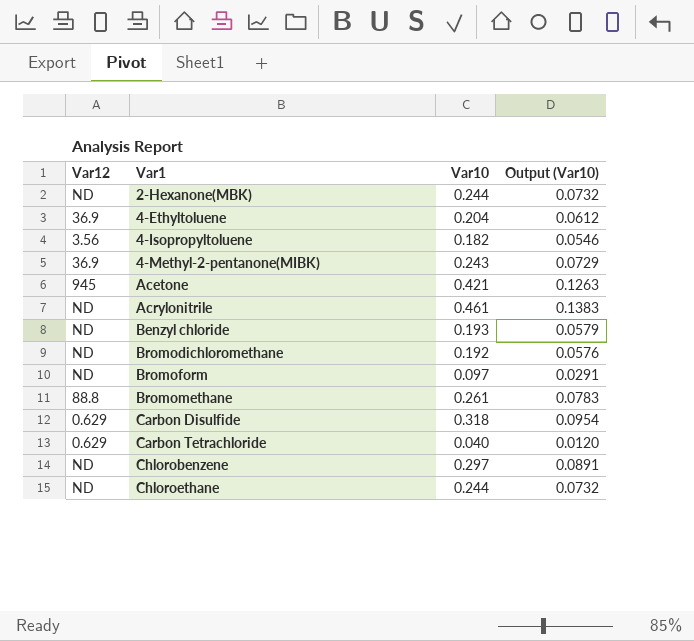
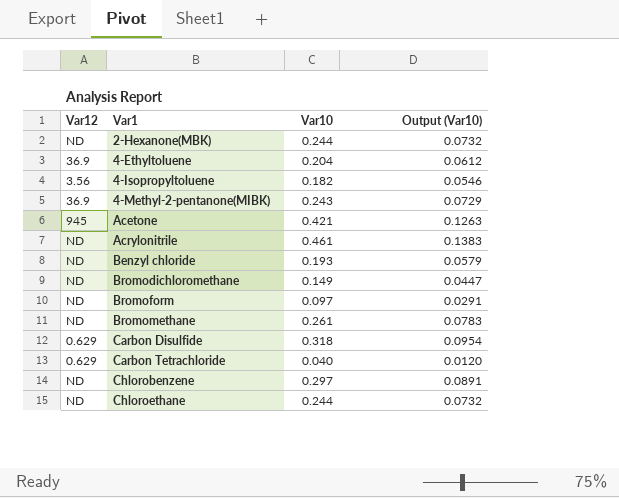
Bromodichloromethane | Var10: 0.192 -> 0.149
Bromodichloromethane | Output (Var10): 0.0576 -> 0.0447
Bromomethane | Var12: 88.8 -> ND

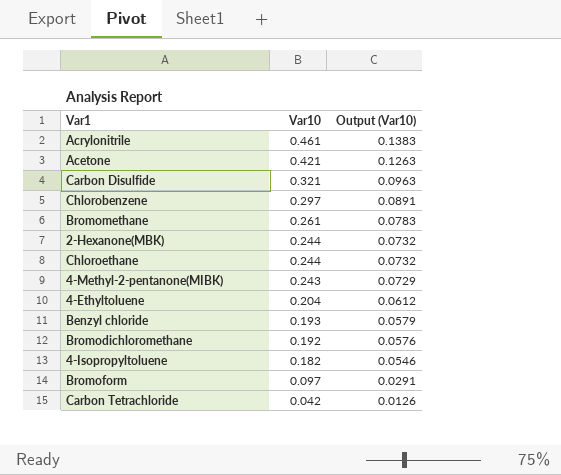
row order: Var1 ascending -> Var10 descending
column Var12 | position: 1 -> none
Carbon Disulfide | Var10: 0.318 -> 0.321
Carbon Disulfide | Output (Var10): 0.0954 -> 0.0963
Bromodichloromethane | Var10: 0.149 -> 0.192
Bromodichloromethane | Output (Var10): 0.0447 -> 0.0576
Carbon Tetrachloride | Var10: 0.040 -> 0.042
Carbon Tetrachloride | Output (Var10): 0.0120 -> 0.0126

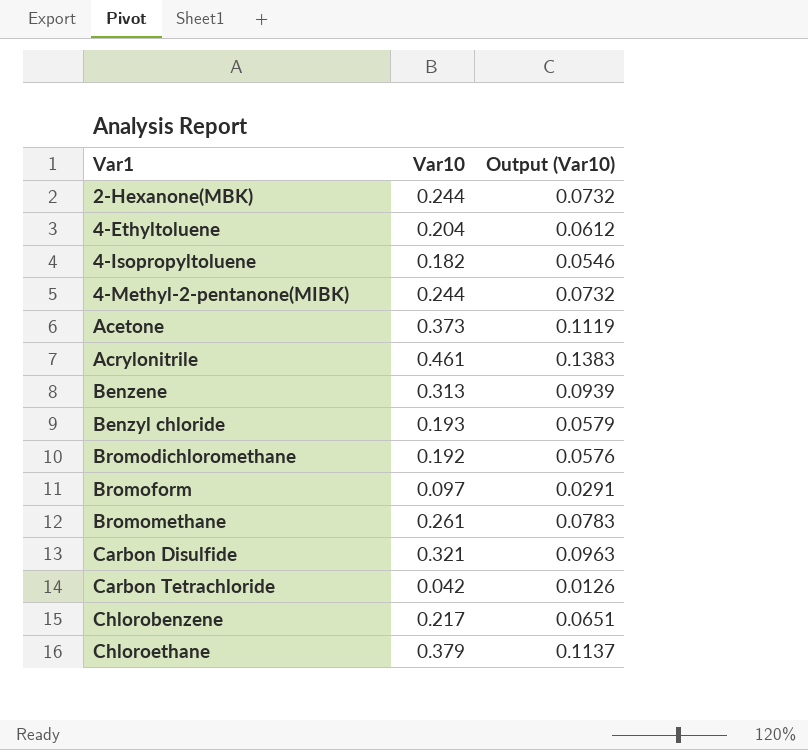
row order: Var10 descending -> Var1 ascending
4-Methyl-2-pentanone(MIBK) | Var10: 0.243 -> 0.244
4-Methyl-2-pentanone(MIBK) | Output (Var10): 0.0729 -> 0.0732
Acetone | Var10: 0.421 -> 0.373
Acetone | Output (Var10): 0.1263 -> 0.1119
row Benzene: none -> 0.313 | 0.0939
Chlorobenzene | Var10: 0.297 -> 0.217
Chlorobenzene | Output (Var10): 0.0891 -> 0.0651
Chloroethane | Var10: 0.244 -> 0.379
Chloroethane | Output (Var10): 0.0732 -> 0.1137

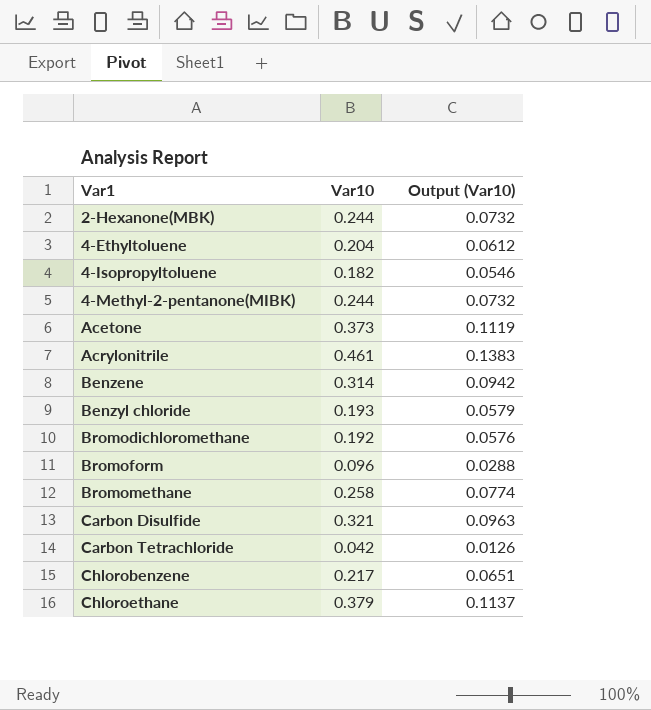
Benzene | Var10: 0.313 -> 0.314
Benzene | Output (Var10): 0.0939 -> 0.0942
Bromoform | Var10: 0.097 -> 0.096
Bromoform | Output (Var10): 0.0291 -> 0.0288
Bromomethane | Var10: 0.261 -> 0.258
Bromomethane | Output (Var10): 0.0783 -> 0.0774

